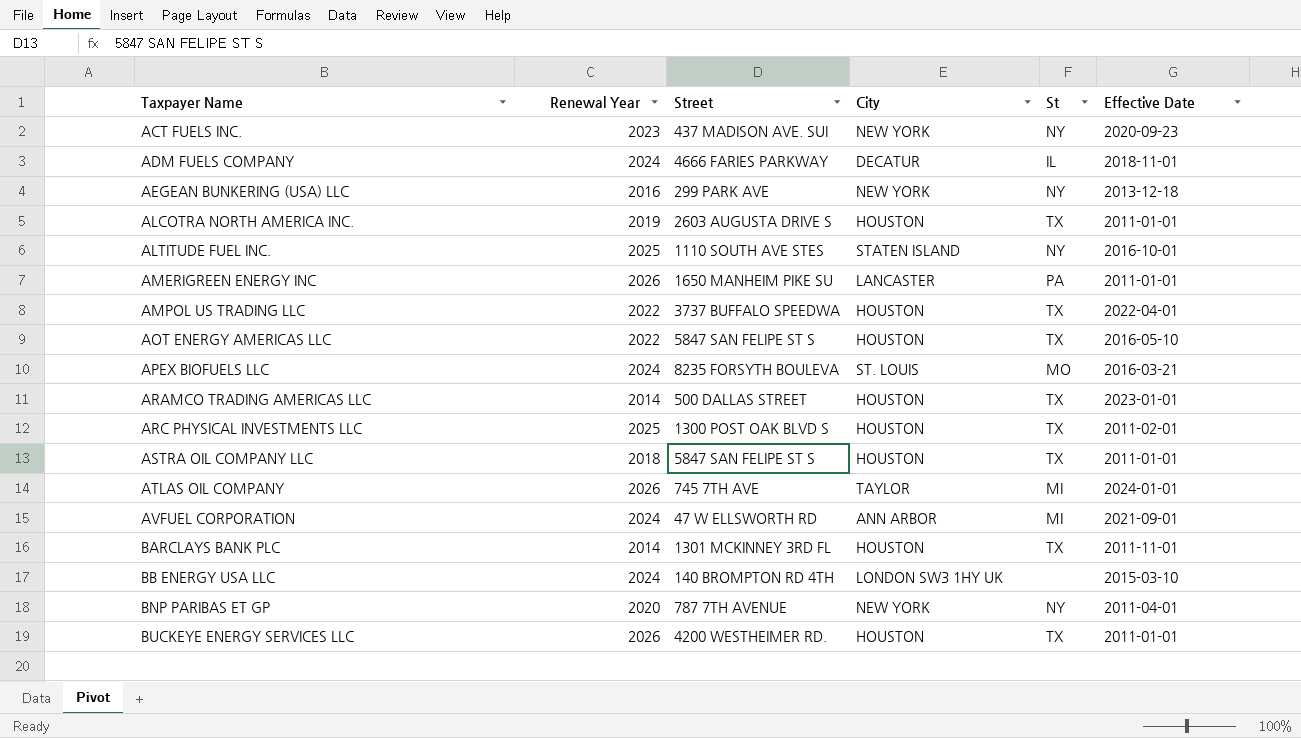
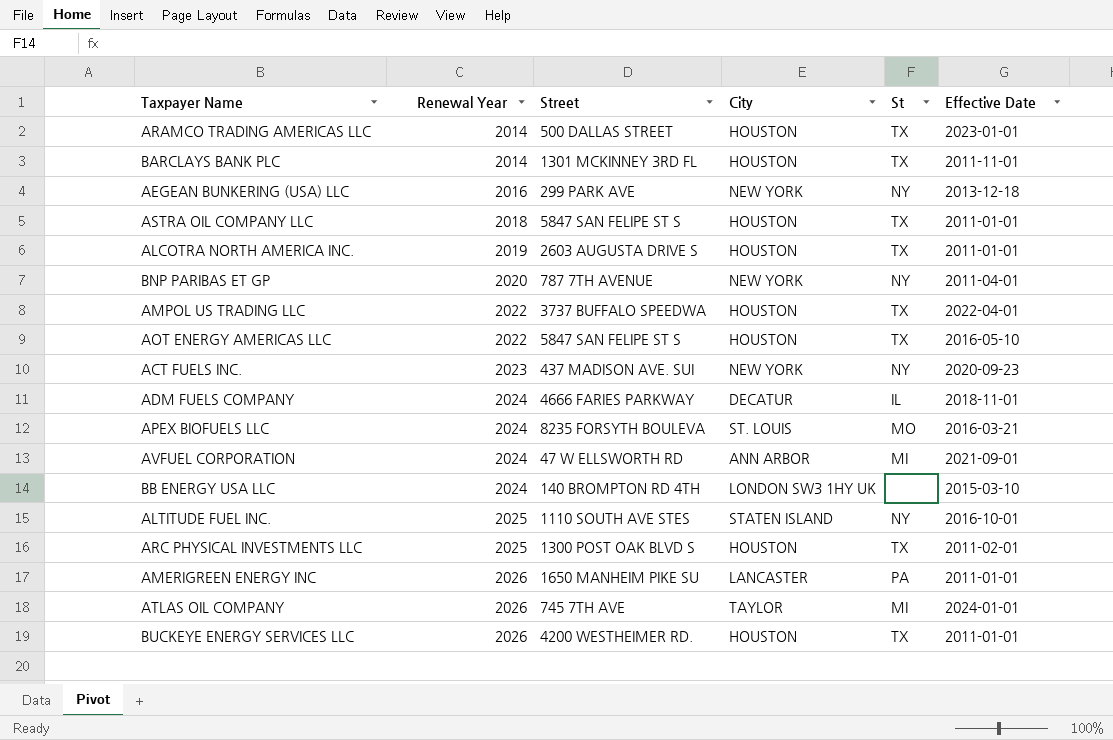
row order: Taxpayer Name ascending -> Renewal Year ascending

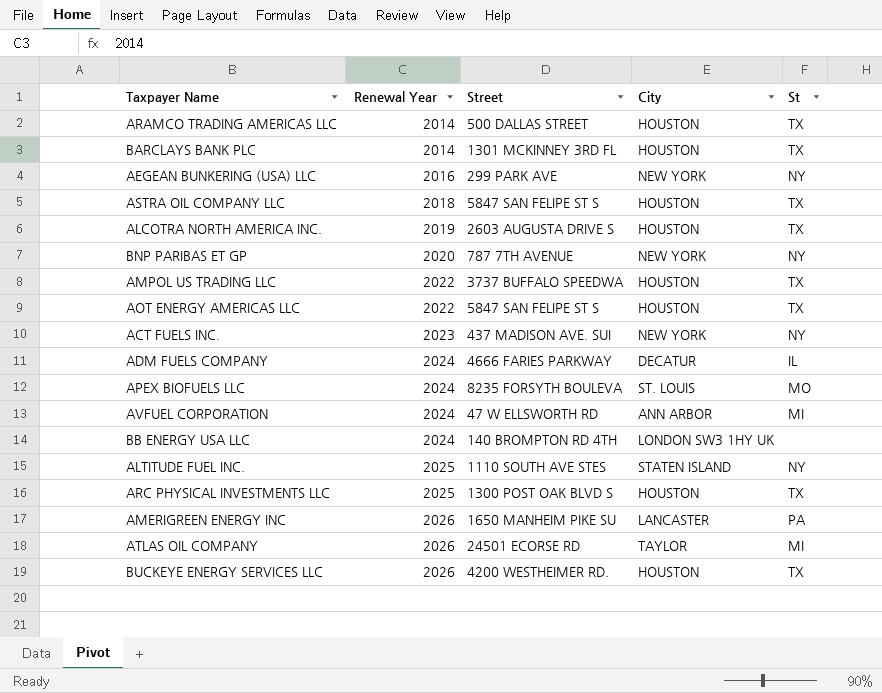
column Effective Date | position: 6 -> none
ATLAS OIL COMPANY | Street: 745 7TH AVE -> 24501 ECORSE RD

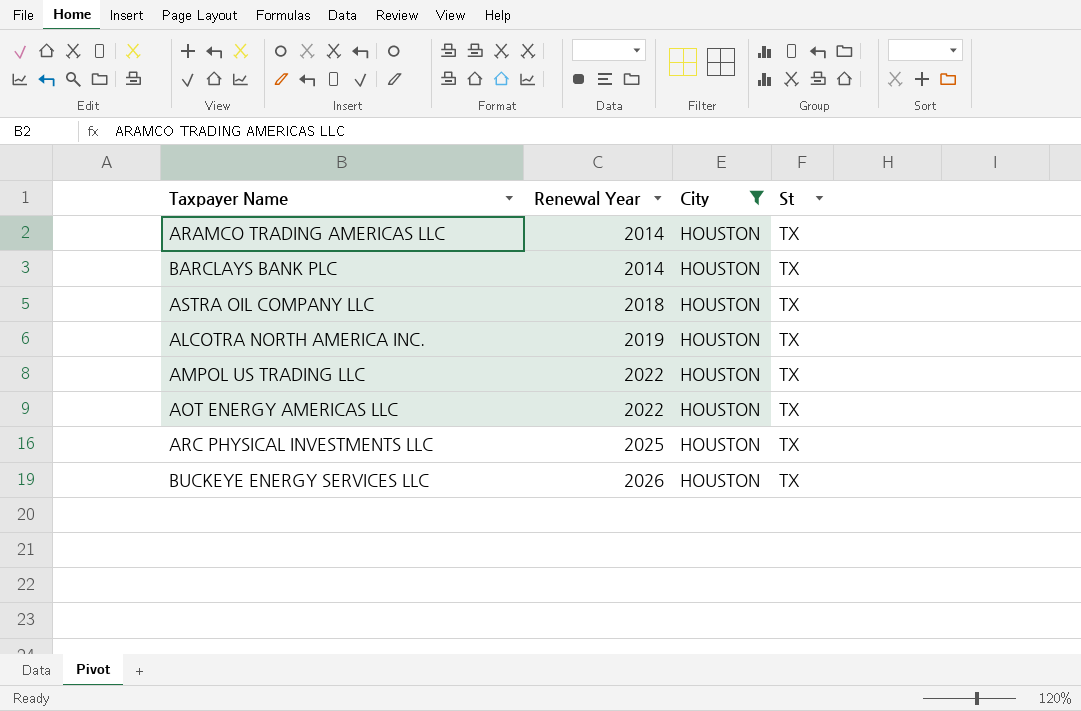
filter: none -> City = HOUSTON
column Street | position: 3 -> none

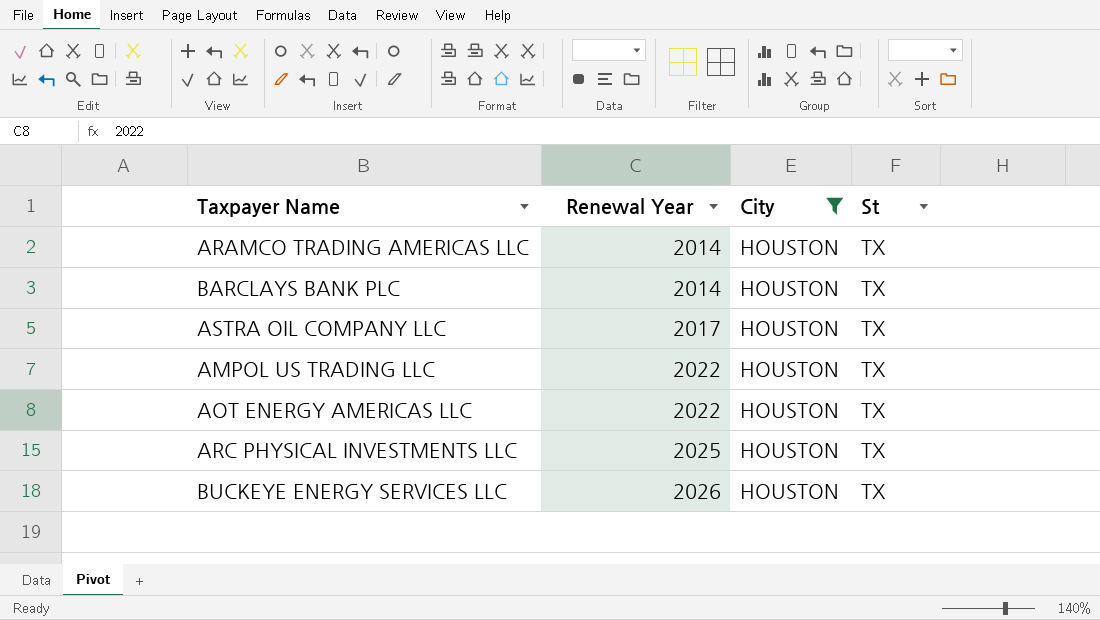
row ALCOTRA NORTH AMERICA INC.: 2019 | HOUSTON | TX -> none
ASTRA OIL COMPANY LLC | Renewal Year: 2018 -> 2017

